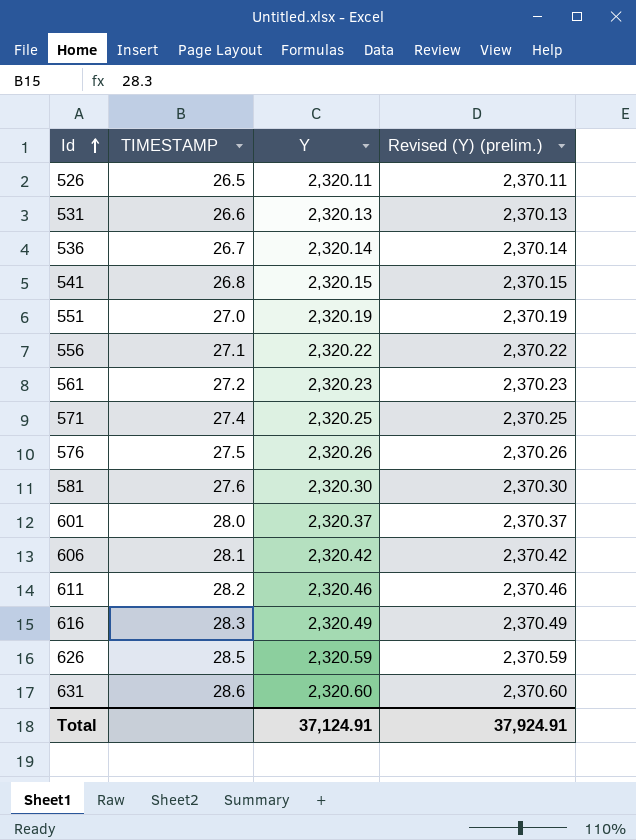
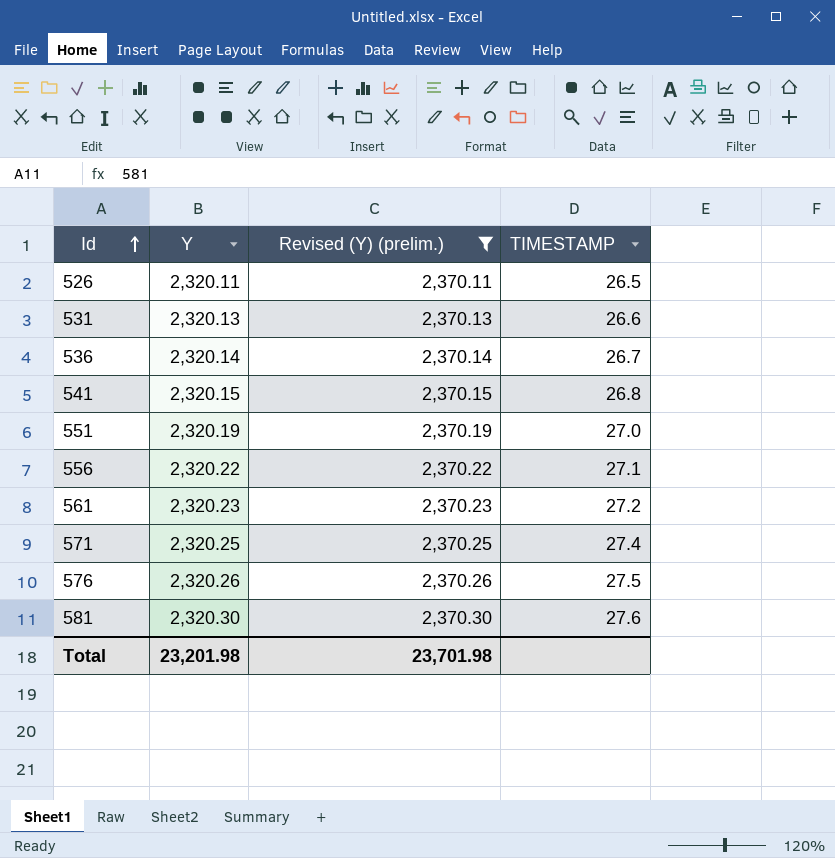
filter: none -> Revised (Y) (prelim.) <= 2,370.30
column TIMESTAMP | position: 2 -> 4
Total | Y: 37,124.91 -> 23,201.98
Total | Revised (Y) (prelim.): 37,924.91 -> 23,701.98

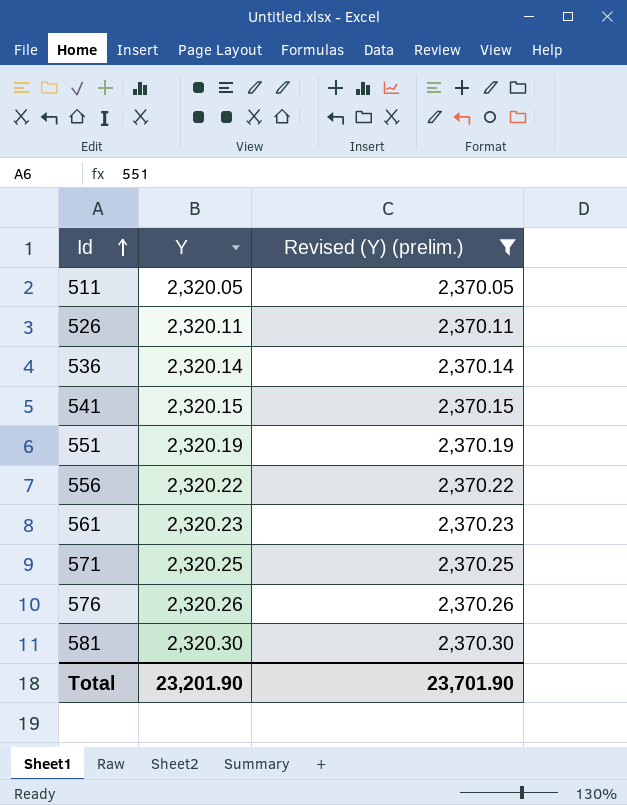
column TIMESTAMP | position: 4 -> none
row 531: 2,320.13 | 2,370.13 | 26.6 -> none
row 511: none -> 2,320.05 | 2,370.05
Total | Y: 23,201.98 -> 23,201.90
Total | Revised (Y) (prelim.): 23,701.98 -> 23,701.90

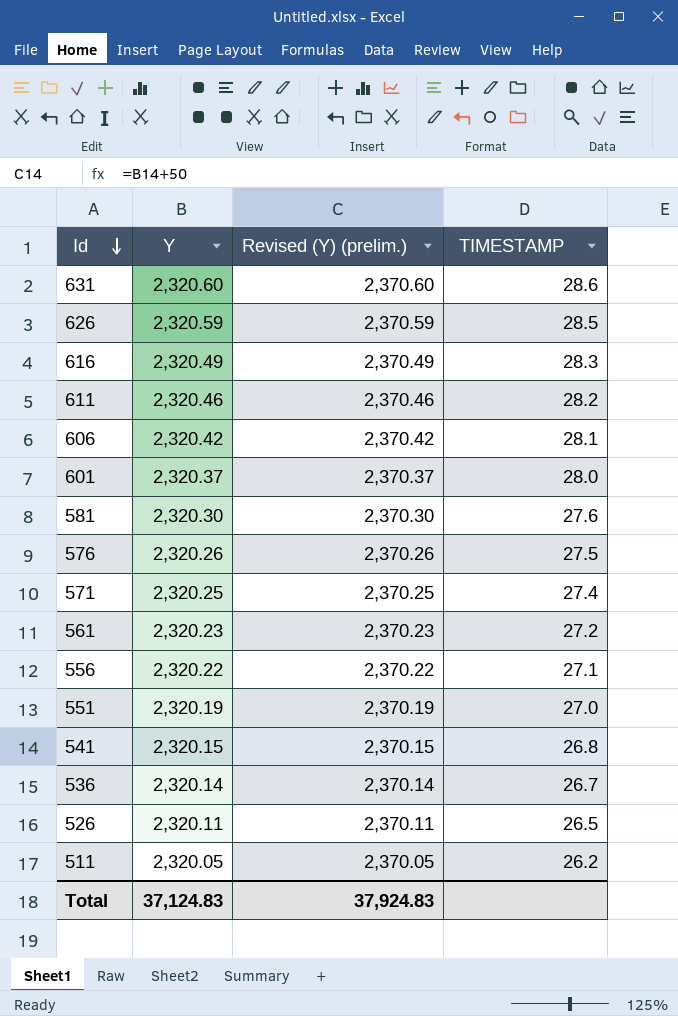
filter: Revised (Y) (prelim.) <= 2,370.30 -> none
row order: Id ascending -> Id descending
column TIMESTAMP | position: none -> 4
Total | Y: 23,201.90 -> 37,124.83
Total | Revised (Y) (prelim.): 23,701.90 -> 37,924.83

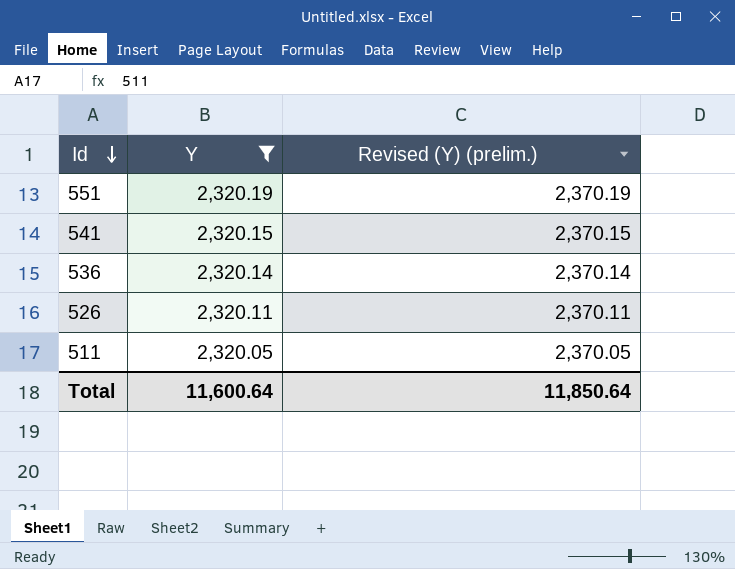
filter: none -> Y <= 2,320.19
column TIMESTAMP | position: 4 -> none
Total | Y: 37,124.83 -> 11,600.64
Total | Revised (Y) (prelim.): 37,924.83 -> 11,850.64

